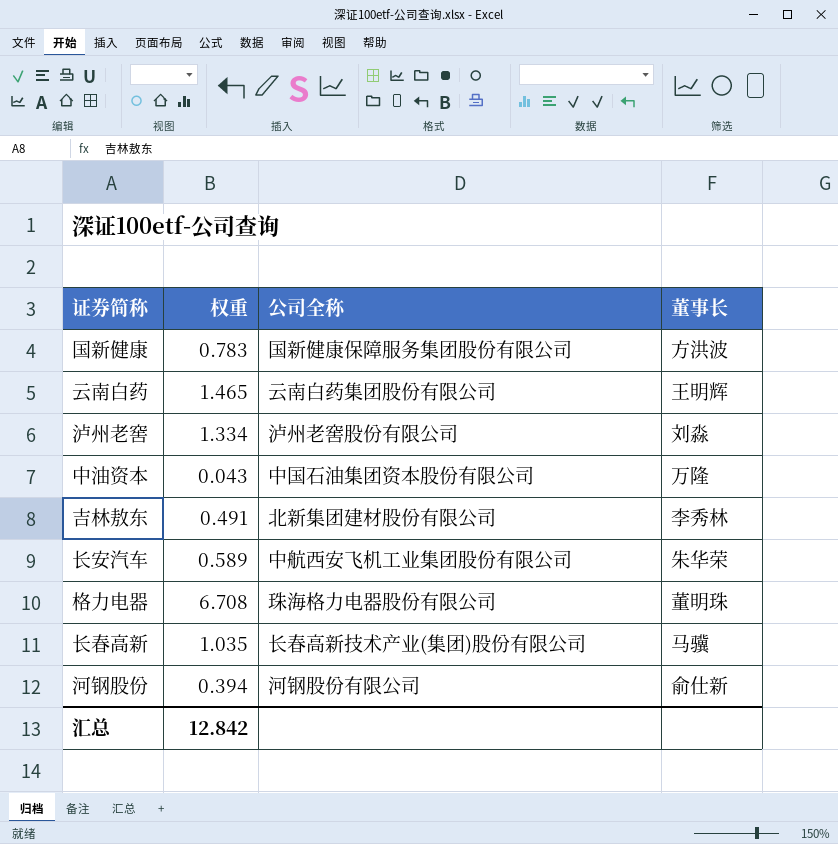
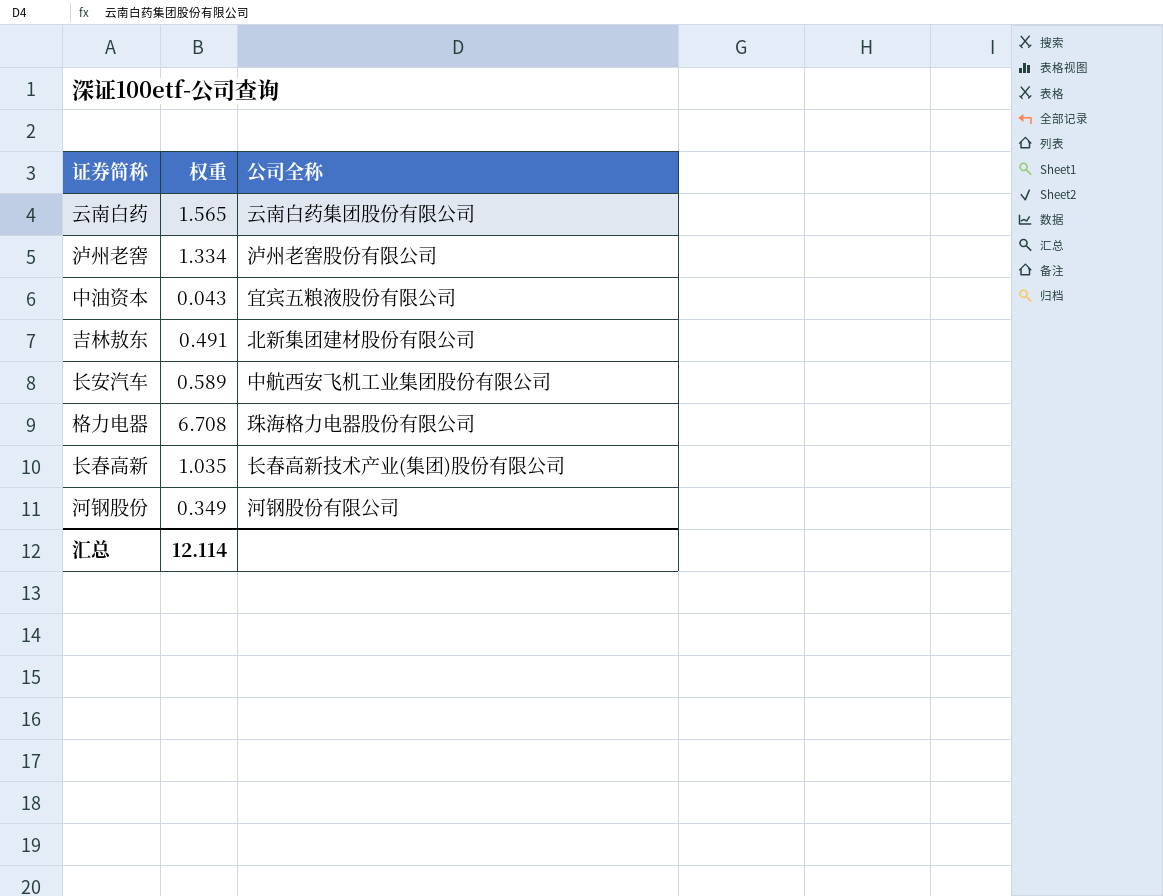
column 董事长 | position: 4 -> none
row 国新健康: 0.783 | 国新健康保障服务集团股份有限公司 | 方洪波 -> none
云南白药 | 权重: 1.465 -> 1.565
中油资本 | 公司全称: 中国石油集团资本股份有限公司 -> 宜宾五粮液股份有限公司
河钢股份 | 权重: 0.394 -> 0.349
汇总 | 权重: 12.842 -> 12.114

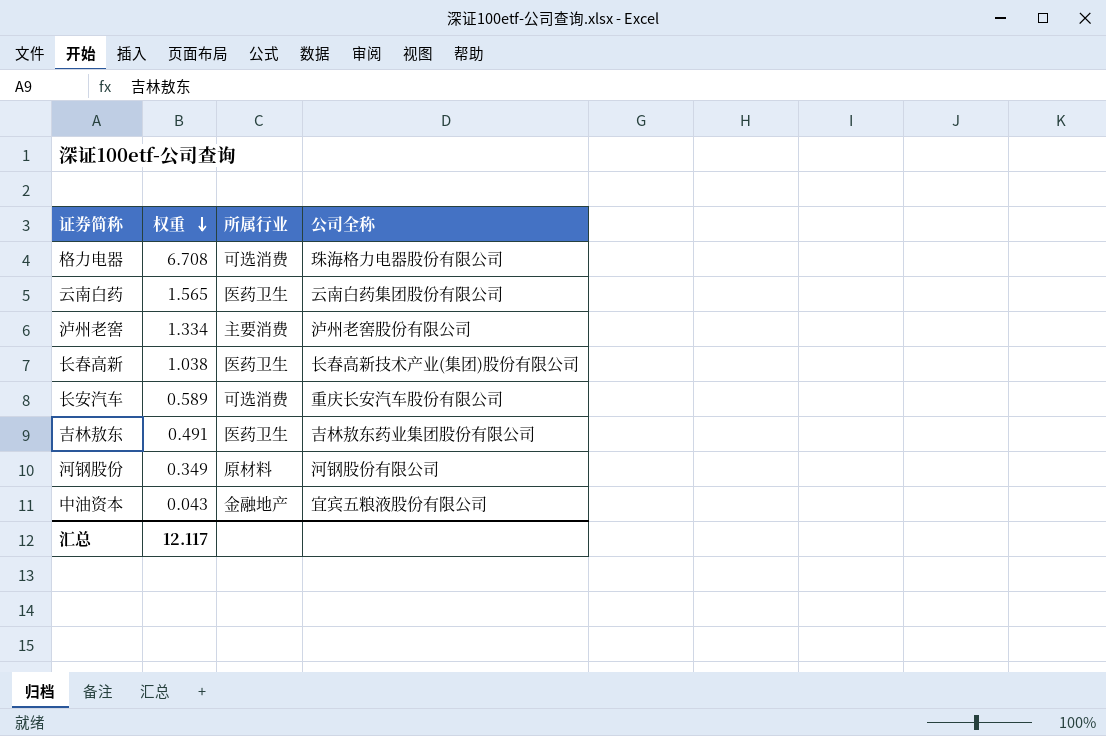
row order: none -> 权重 descending
column 所属行业 | position: none -> 3
长春高新 | 权重: 1.035 -> 1.038
长安汽车 | 公司全称: 中航西安飞机工业集团股份有限公司 -> 重庆长安汽车股份有限公司
吉林敖东 | 公司全称: 北新集团建材股份有限公司 -> 吉林敖东药业集团股份有限公司
汇总 | 权重: 12.114 -> 12.117

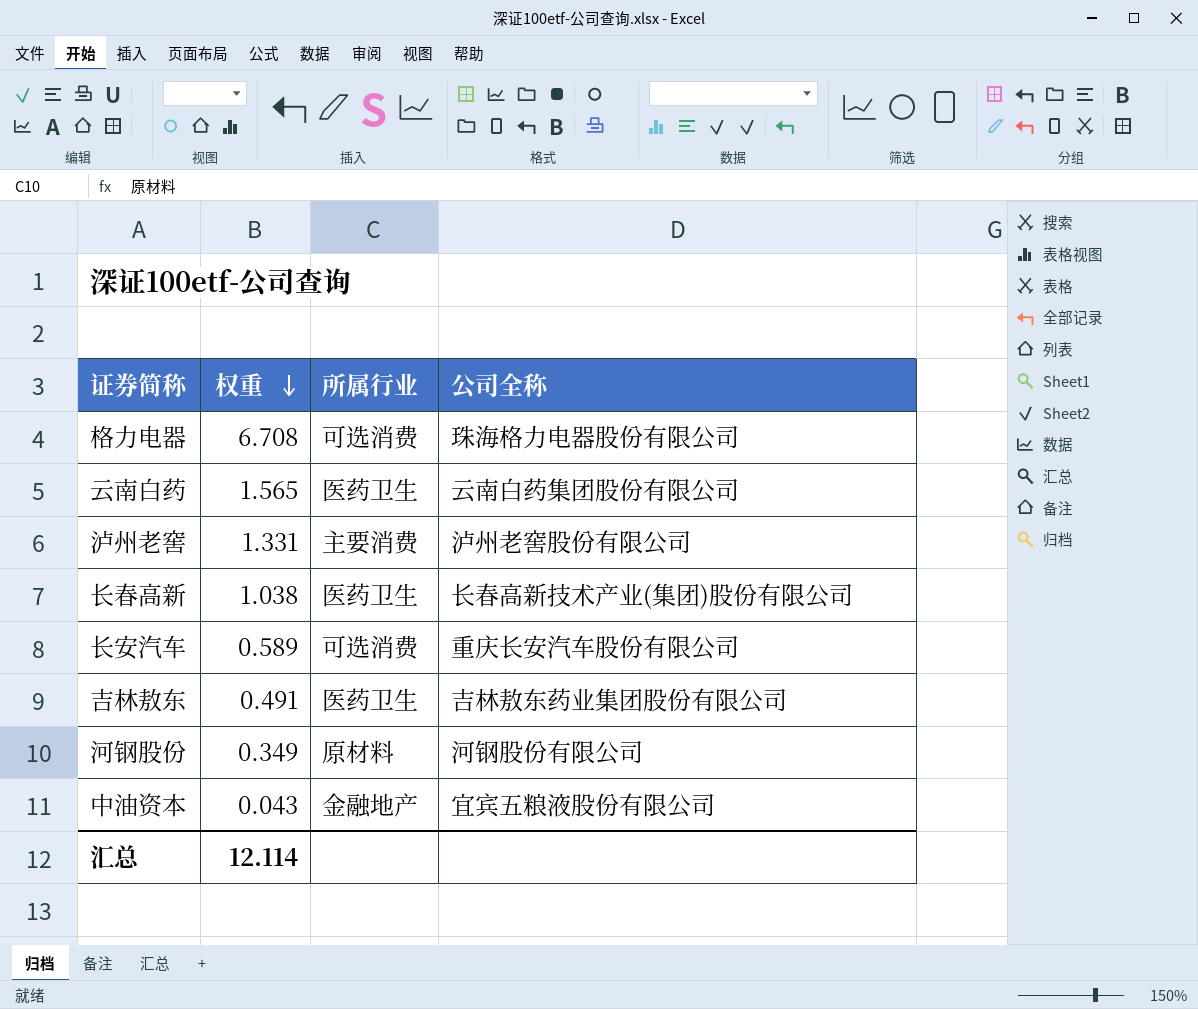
泸州老窖 | 权重: 1.334 -> 1.331
汇总 | 权重: 12.117 -> 12.114

